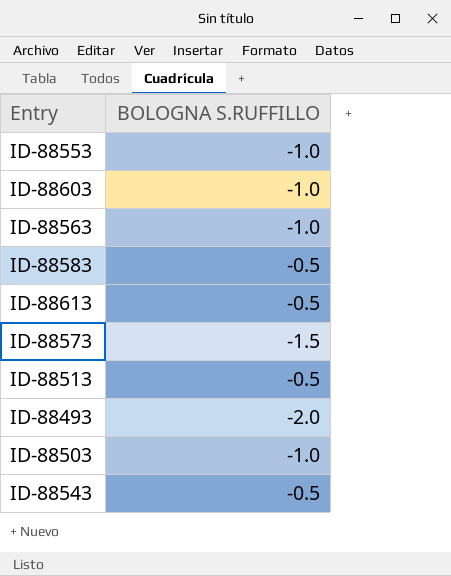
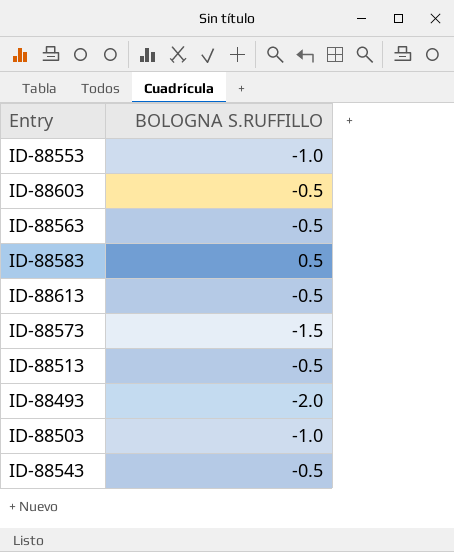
ID-88603 | BOLOGNA S.RUFFILLO: -1.0 -> -0.5
ID-88563 | BOLOGNA S.RUFFILLO: -1.0 -> -0.5
ID-88583 | BOLOGNA S.RUFFILLO: -0.5 -> 0.5

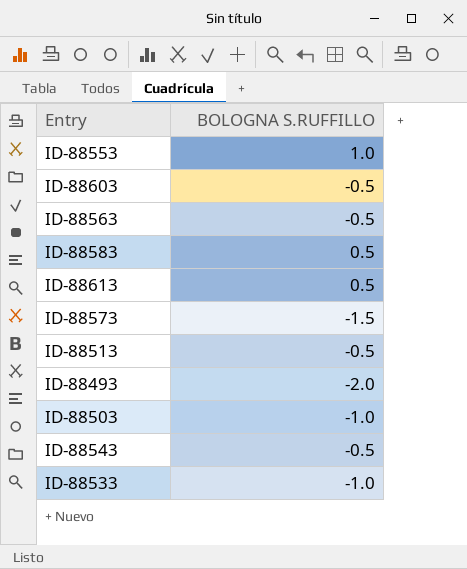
ID-88553 | BOLOGNA S.RUFFILLO: -1.0 -> 1.0
ID-88613 | BOLOGNA S.RUFFILLO: -0.5 -> 0.5
row ID-88533: none -> -1.0

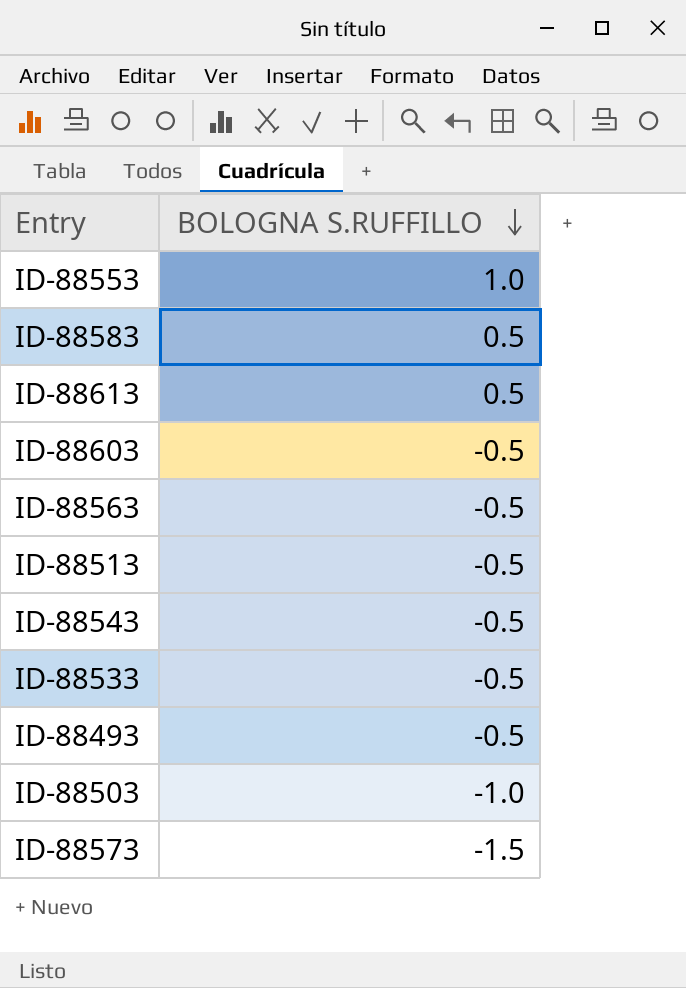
row order: none -> BOLOGNA S.RUFFILLO descending
ID-88533 | BOLOGNA S.RUFFILLO: -1.0 -> -0.5
ID-88493 | BOLOGNA S.RUFFILLO: -2.0 -> -0.5

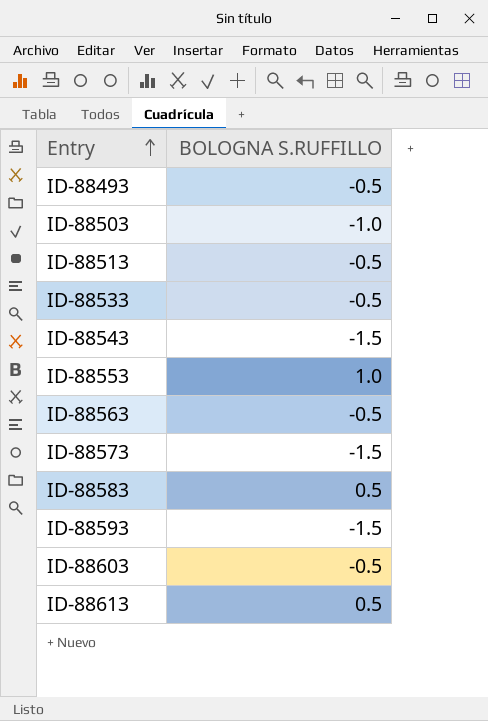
row order: BOLOGNA S.RUFFILLO descending -> Entry ascending
ID-88543 | BOLOGNA S.RUFFILLO: -0.5 -> -1.5
row ID-88593: none -> -1.5

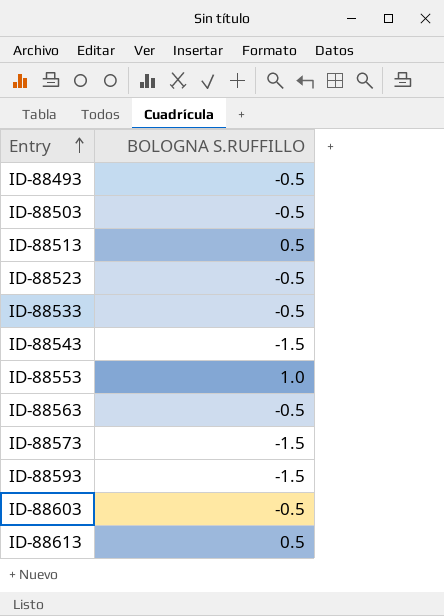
row ID-88583: 0.5 -> none
ID-88503 | BOLOGNA S.RUFFILLO: -1.0 -> -0.5
ID-88513 | BOLOGNA S.RUFFILLO: -0.5 -> 0.5
row ID-88523: none -> -0.5

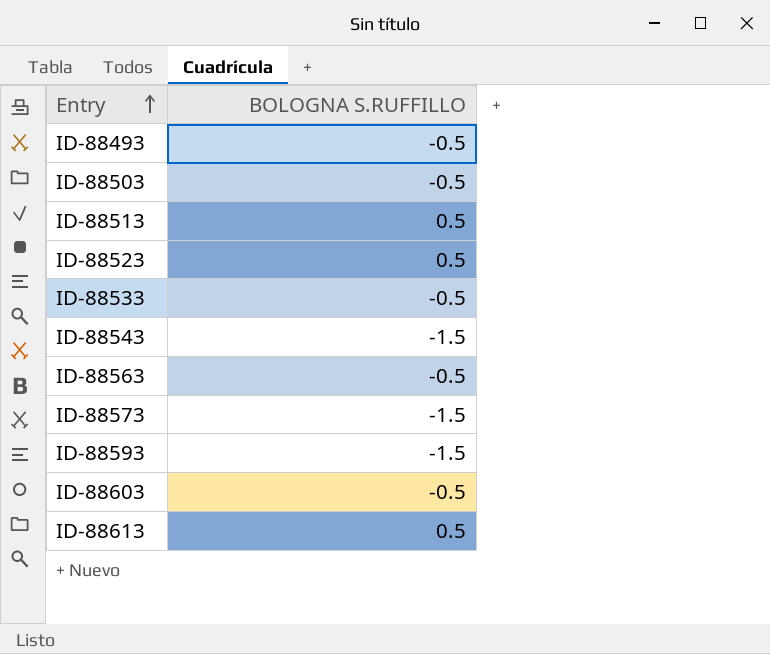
row ID-88553: 1.0 -> none
ID-88523 | BOLOGNA S.RUFFILLO: -0.5 -> 0.5

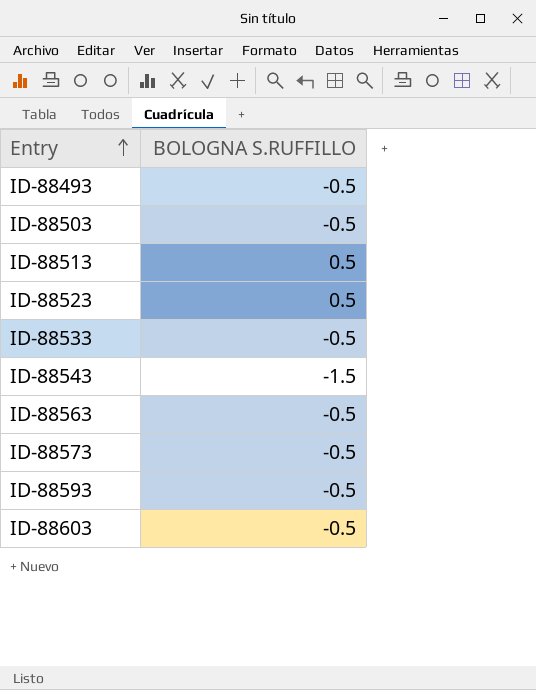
row ID-88613: 0.5 -> none
ID-88573 | BOLOGNA S.RUFFILLO: -1.5 -> -0.5
ID-88593 | BOLOGNA S.RUFFILLO: -1.5 -> -0.5

